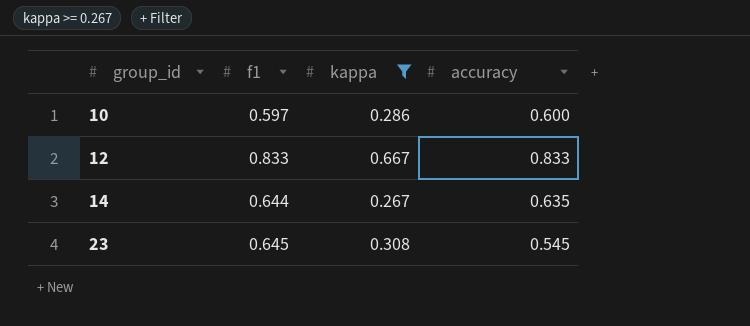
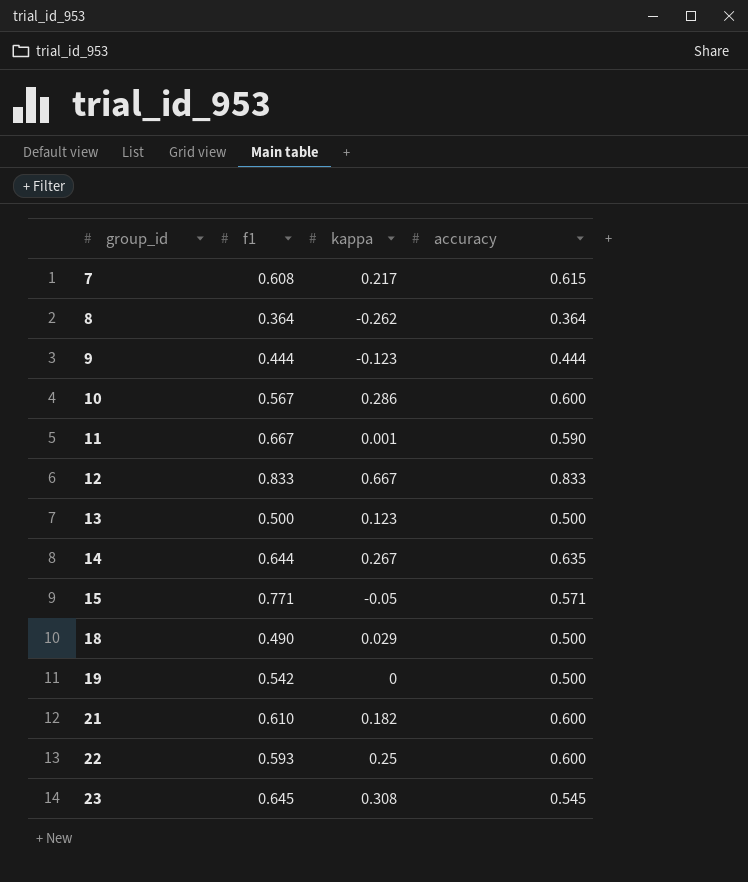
filter: kappa >= 0.267 -> none
10 | f1: 0.597 -> 0.567

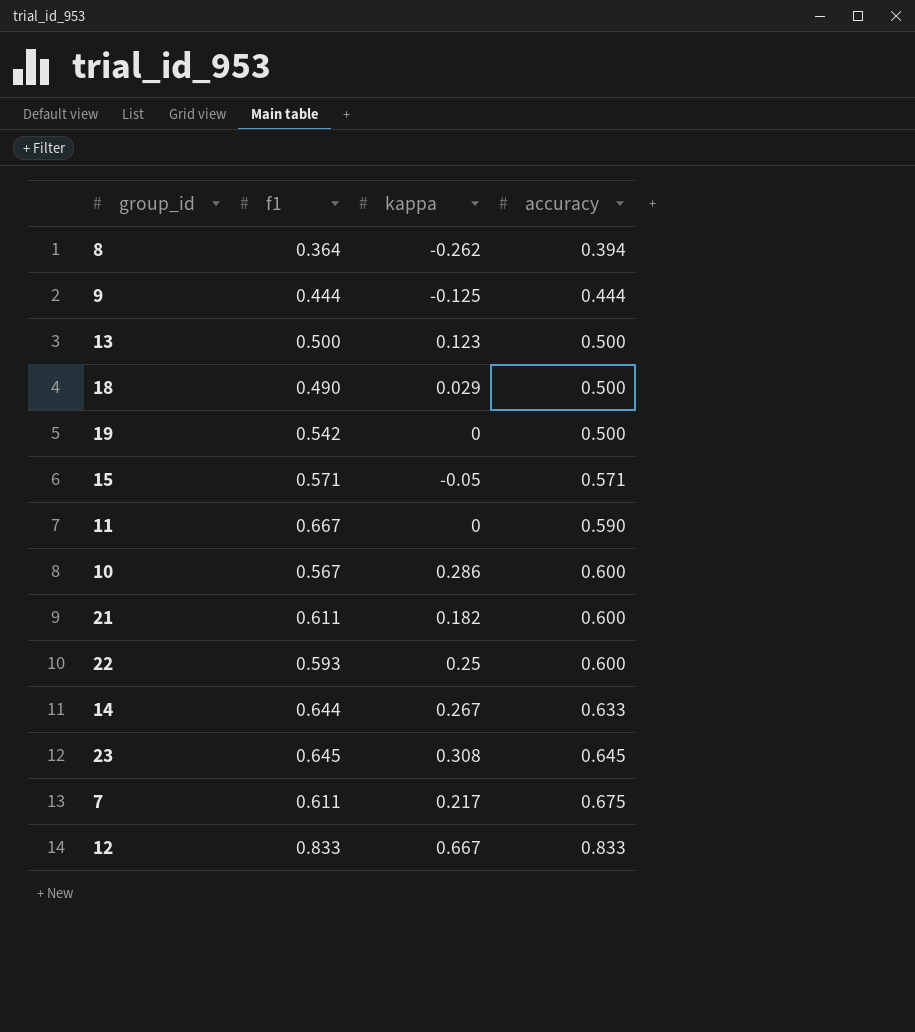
row order: group_id ascending -> accuracy ascending
8 | accuracy: 0.364 -> 0.394
9 | kappa: -0.123 -> -0.125
15 | f1: 0.771 -> 0.571
11 | kappa: 0.001 -> 0
21 | f1: 0.610 -> 0.611
14 | accuracy: 0.635 -> 0.633
23 | accuracy: 0.545 -> 0.645
7 | f1: 0.608 -> 0.611
7 | accuracy: 0.615 -> 0.675

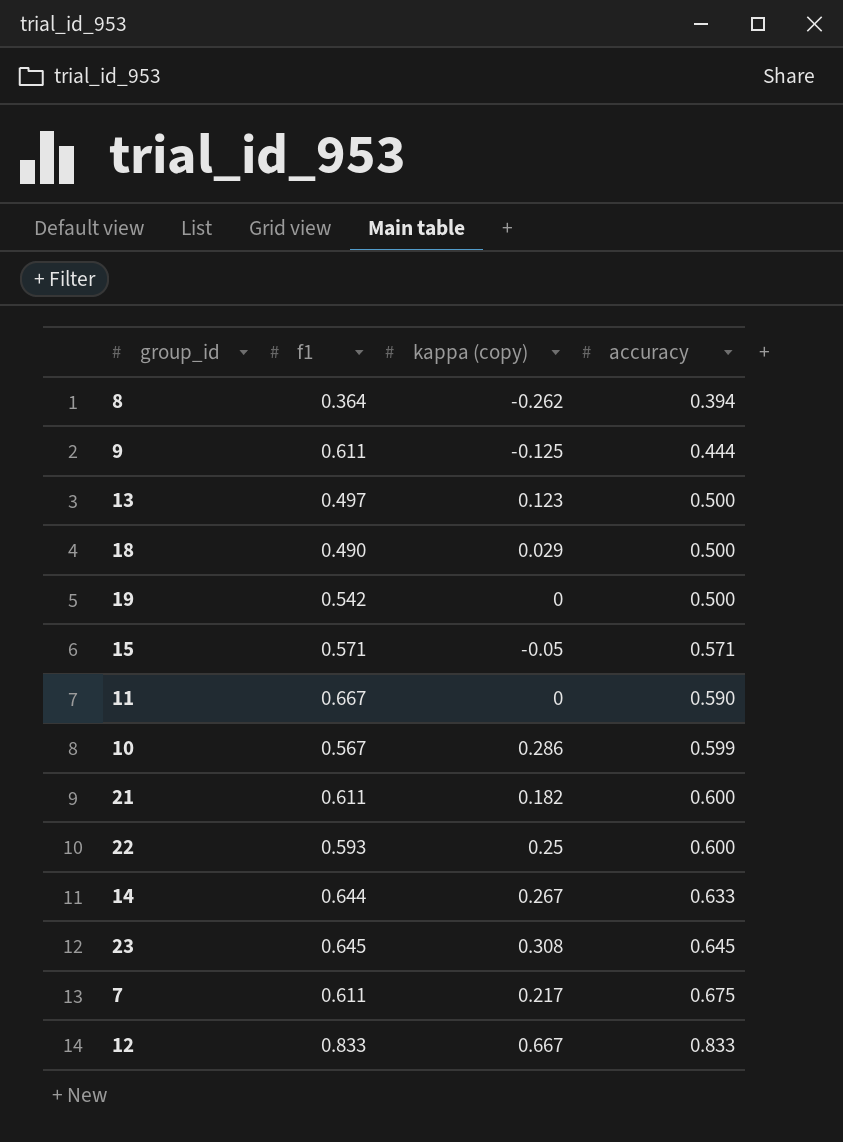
column name: kappa -> kappa (copy)
9 | f1: 0.444 -> 0.611
13 | f1: 0.500 -> 0.497
10 | accuracy: 0.600 -> 0.599

